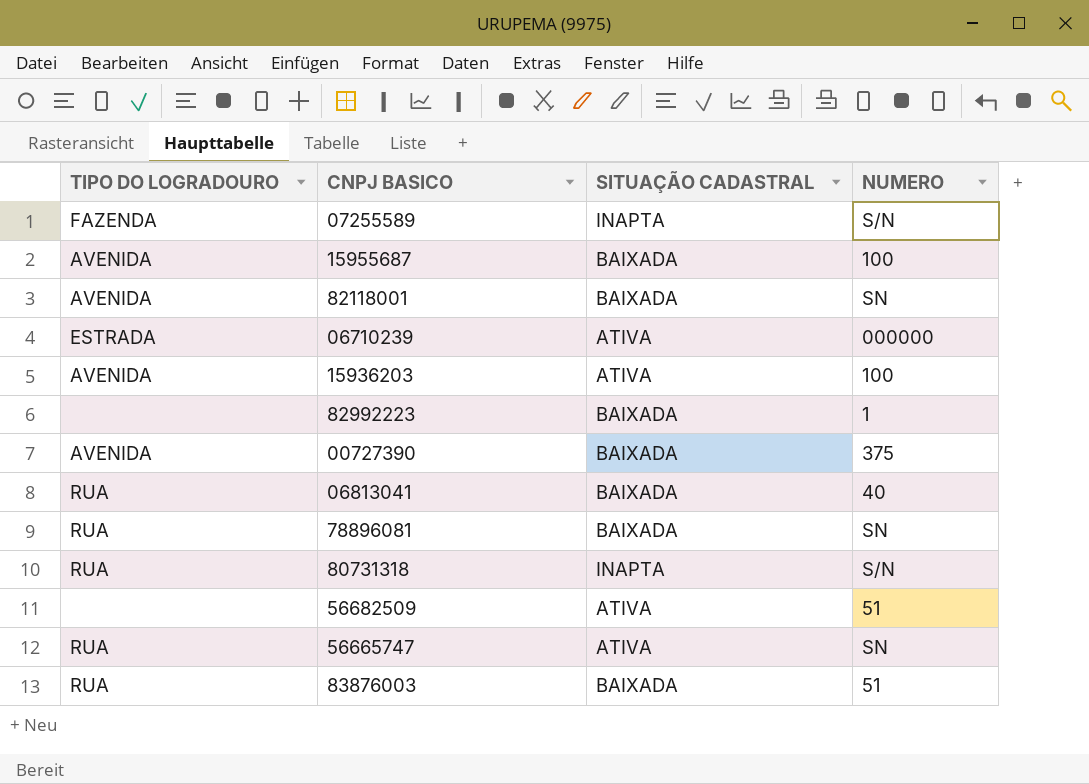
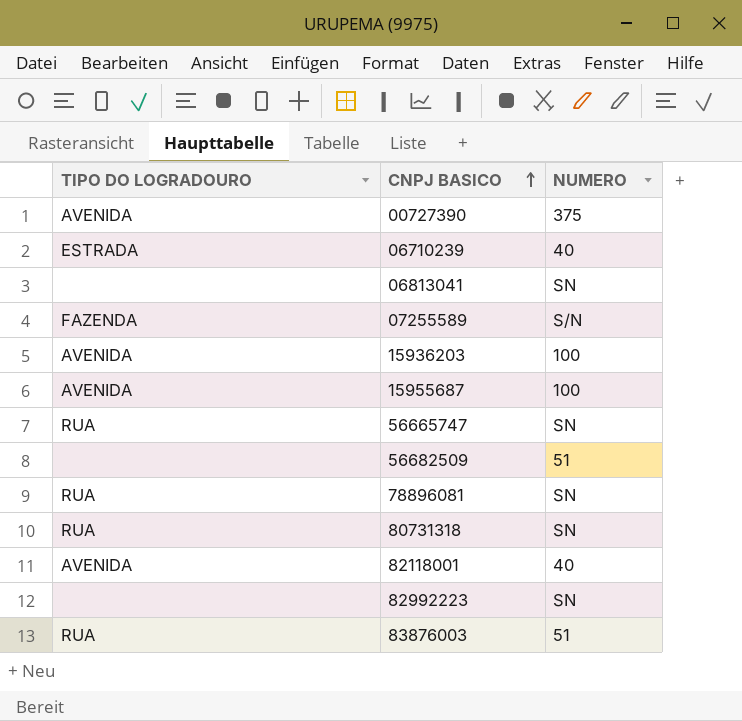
row order: none -> CNPJ BASICO ascending
column SITUAÇÃO CADASTRAL | position: 3 -> none
06710239 | NUMERO: 000000 -> 40
06813041 | TIPO DO LOGRADOURO: RUA -> none
06813041 | NUMERO: 40 -> SN
80731318 | NUMERO: S/N -> SN
82118001 | NUMERO: SN -> 40
82992223 | NUMERO: 1 -> SN

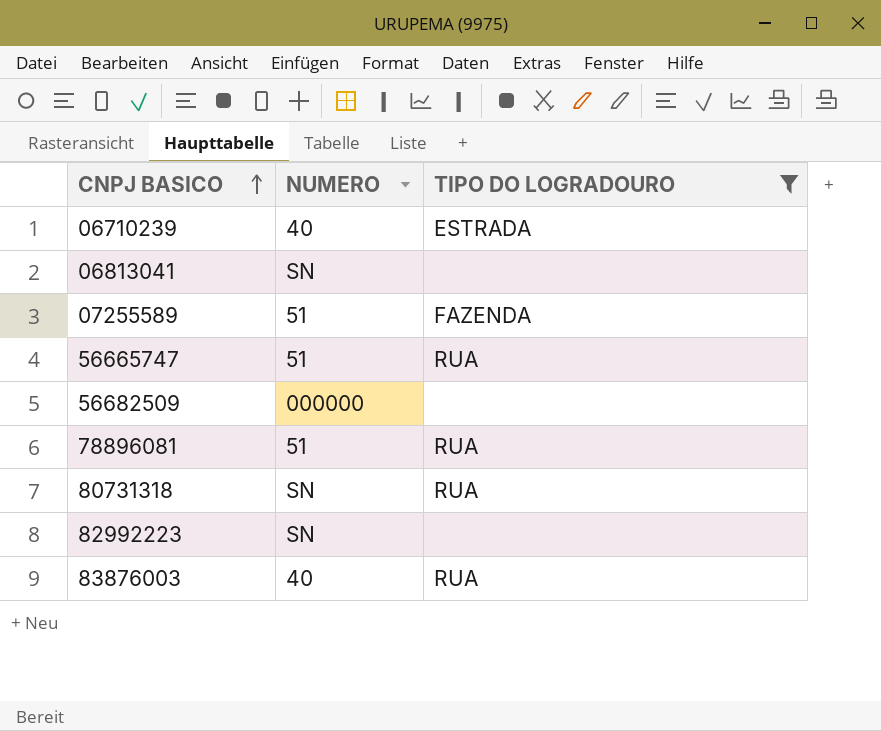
filter: none -> TIPO DO LOGRADOURO != AVENIDA
column TIPO DO LOGRADOURO | position: 1 -> 3
07255589 | NUMERO: S/N -> 51
56665747 | NUMERO: SN -> 51
56682509 | NUMERO: 51 -> 000000
78896081 | NUMERO: SN -> 51
83876003 | NUMERO: 51 -> 40

